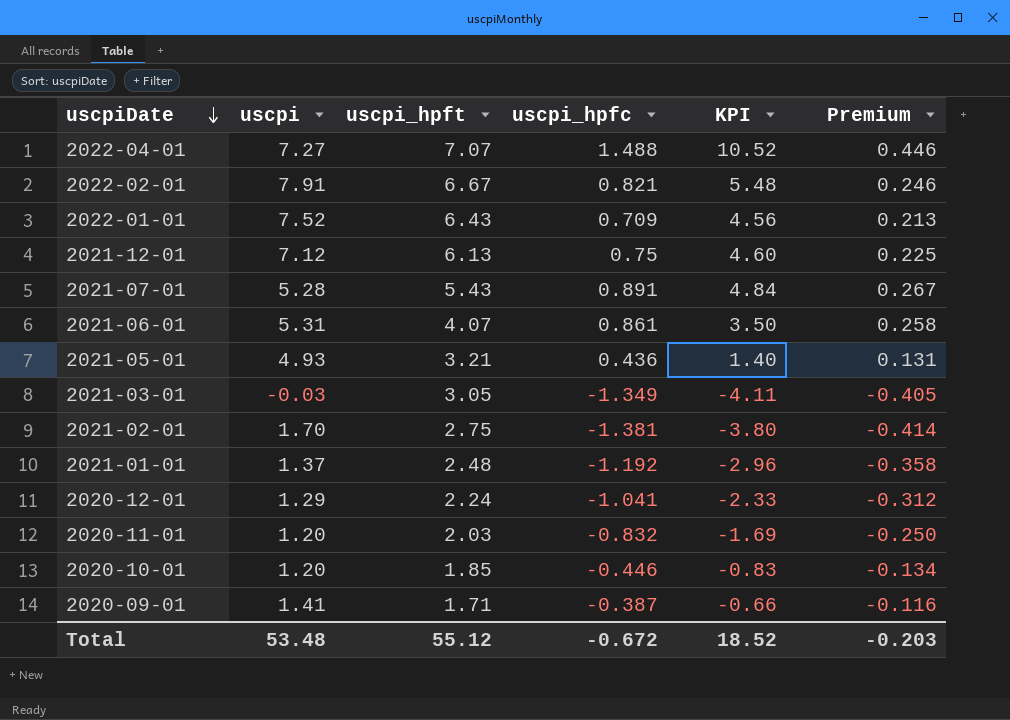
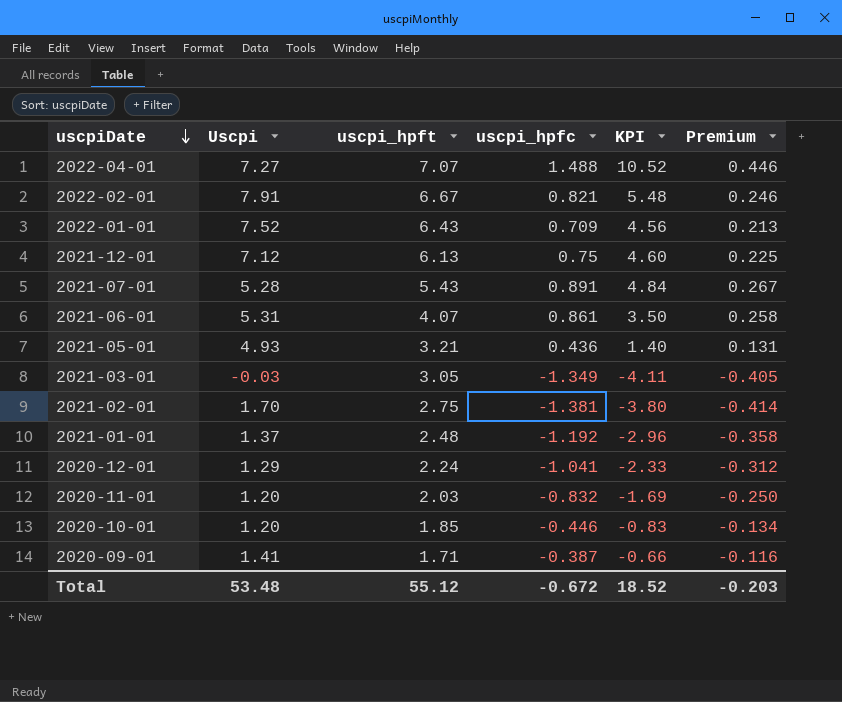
column name: uscpi -> Uscpi

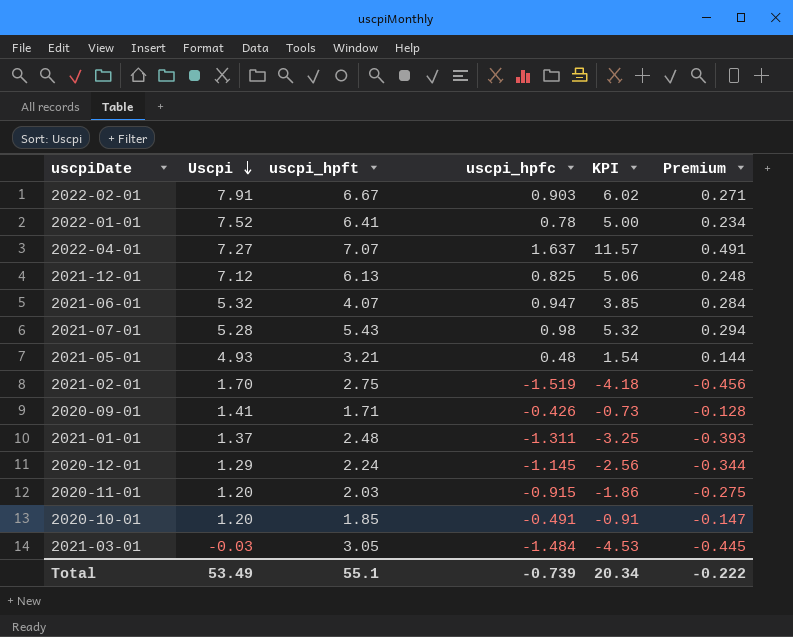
row order: uscpiDate descending -> Uscpi descending
2022-02-01 | uscpi_hpfc: 0.821 -> 0.903
2022-02-01 | KPI: 5.48 -> 6.02
2022-02-01 | Premium: 0.246 -> 0.271
2022-01-01 | uscpi_hpft: 6.43 -> 6.41
2022-01-01 | uscpi_hpfc: 0.709 -> 0.78
2022-01-01 | KPI: 4.56 -> 5.00
2022-01-01 | Premium: 0.213 -> 0.234
2022-04-01 | uscpi_hpfc: 1.488 -> 1.637
2022-04-01 | KPI: 10.52 -> 11.57
2022-04-01 | Premium: 0.446 -> 0.491
2021-12-01 | uscpi_hpfc: 0.75 -> 0.825
2021-12-01 | KPI: 4.60 -> 5.06
2021-12-01 | Premium: 0.225 -> 0.248
2021-06-01 | Uscpi: 5.31 -> 5.32
2021-06-01 | uscpi_hpfc: 0.861 -> 0.947
2021-06-01 | KPI: 3.50 -> 3.85
2021-06-01 | Premium: 0.258 -> 0.284
2021-07-01 | uscpi_hpfc: 0.891 -> 0.98
2021-07-01 | KPI: 4.84 -> 5.32
2021-07-01 | Premium: 0.267 -> 0.294
2021-05-01 | uscpi_hpfc: 0.436 -> 0.48
2021-05-01 | KPI: 1.40 -> 1.54
2021-05-01 | Premium: 0.131 -> 0.144
2021-02-01 | uscpi_hpfc: -1.381 -> -1.519
2021-02-01 | KPI: -3.80 -> -4.18
2021-02-01 | Premium: -0.414 -> -0.456
2020-09-01 | uscpi_hpfc: -0.387 -> -0.426
2020-09-01 | KPI: -0.66 -> -0.73
2020-09-01 | Premium: -0.116 -> -0.128
2021-01-01 | uscpi_hpfc: -1.192 -> -1.311
2021-01-01 | KPI: -2.96 -> -3.25
2021-01-01 | Premium: -0.358 -> -0.393
2020-12-01 | uscpi_hpfc: -1.041 -> -1.145
2020-12-01 | KPI: -2.33 -> -2.56
2020-12-01 | Premium: -0.312 -> -0.344
2020-11-01 | uscpi_hpfc: -0.832 -> -0.915
2020-11-01 | KPI: -1.69 -> -1.86
2020-11-01 | Premium: -0.250 -> -0.275
2020-10-01 | uscpi_hpfc: -0.446 -> -0.491
2020-10-01 | KPI: -0.83 -> -0.91
2020-10-01 | Premium: -0.134 -> -0.147
2021-03-01 | uscpi_hpfc: -1.349 -> -1.484
2021-03-01 | KPI: -4.11 -> -4.53
2021-03-01 | Premium: -0.405 -> -0.445
Total | Uscpi: 53.48 -> 53.49
Total | uscpi_hpft: 55.12 -> 55.1
Total | uscpi_hpfc: -0.672 -> -0.739
Total | KPI: 18.52 -> 20.34
Total | Premium: -0.203 -> -0.222

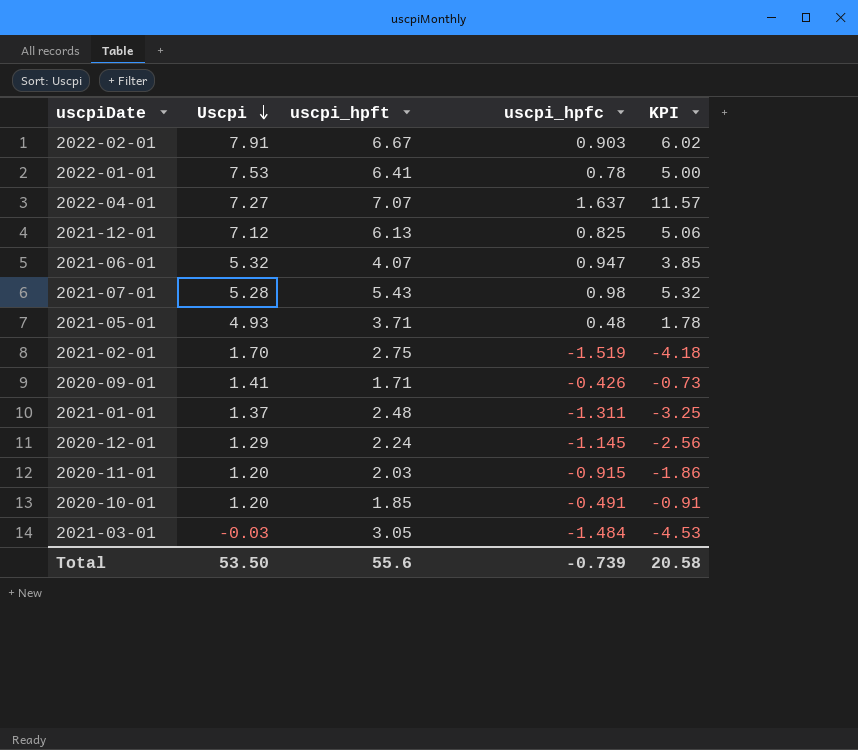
column Premium | formula: [uscpi_hpfc] * 0.3 -> none
2022-01-01 | Uscpi: 7.52 -> 7.53
2021-05-01 | uscpi_hpft: 3.21 -> 3.71
2021-05-01 | KPI: 1.54 -> 1.78
Total | Uscpi: 53.49 -> 53.50
Total | uscpi_hpft: 55.1 -> 55.6
Total | KPI: 20.34 -> 20.58

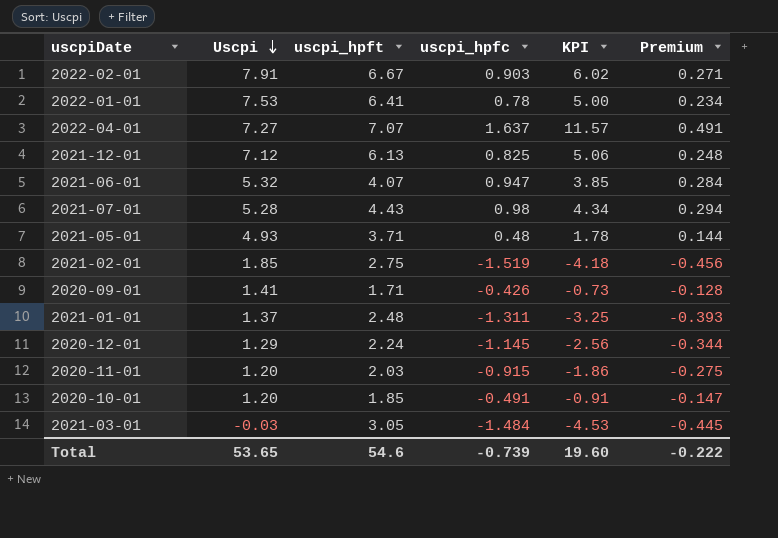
column Premium | formula: none -> [uscpi_hpfc] * 0.3
2021-07-01 | uscpi_hpft: 5.43 -> 4.43
2021-07-01 | KPI: 5.32 -> 4.34
2021-02-01 | Uscpi: 1.70 -> 1.85
Total | Uscpi: 53.50 -> 53.65
Total | uscpi_hpft: 55.6 -> 54.6
Total | KPI: 20.58 -> 19.60

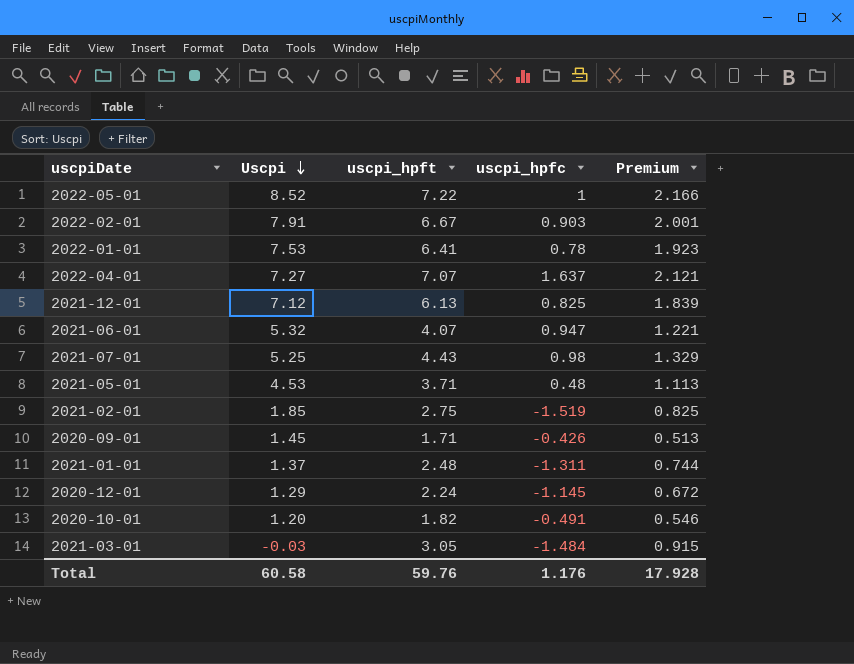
column KPI | formula: [uscpi_hpft] * [uscpi_hpfc] -> none
column Premium | formula: [uscpi_hpfc] * 0.3 -> [uscpi_hpft] * 0.3
row 2020-11-01: 1.20 | 2.03 | -0.915 | -1.86 | -0.275 -> none
row 2022-05-01: none -> 8.52 | 7.22 | 1 | 2.166
2021-07-01 | Uscpi: 5.28 -> 5.25
2021-05-01 | Uscpi: 4.93 -> 4.53
2020-09-01 | Uscpi: 1.41 -> 1.45
2020-10-01 | uscpi_hpft: 1.85 -> 1.82
Total | Uscpi: 53.65 -> 60.58
Total | uscpi_hpft: 54.6 -> 59.76
Total | uscpi_hpfc: -0.739 -> 1.176
Total | Premium: -0.222 -> 17.928

